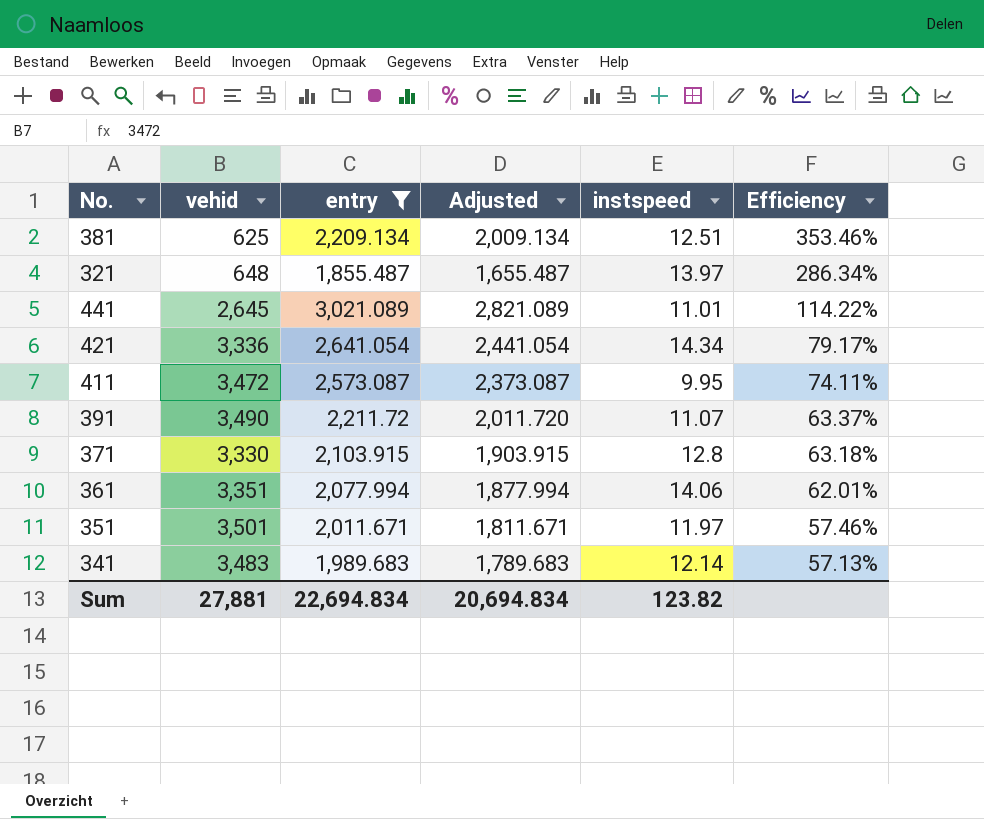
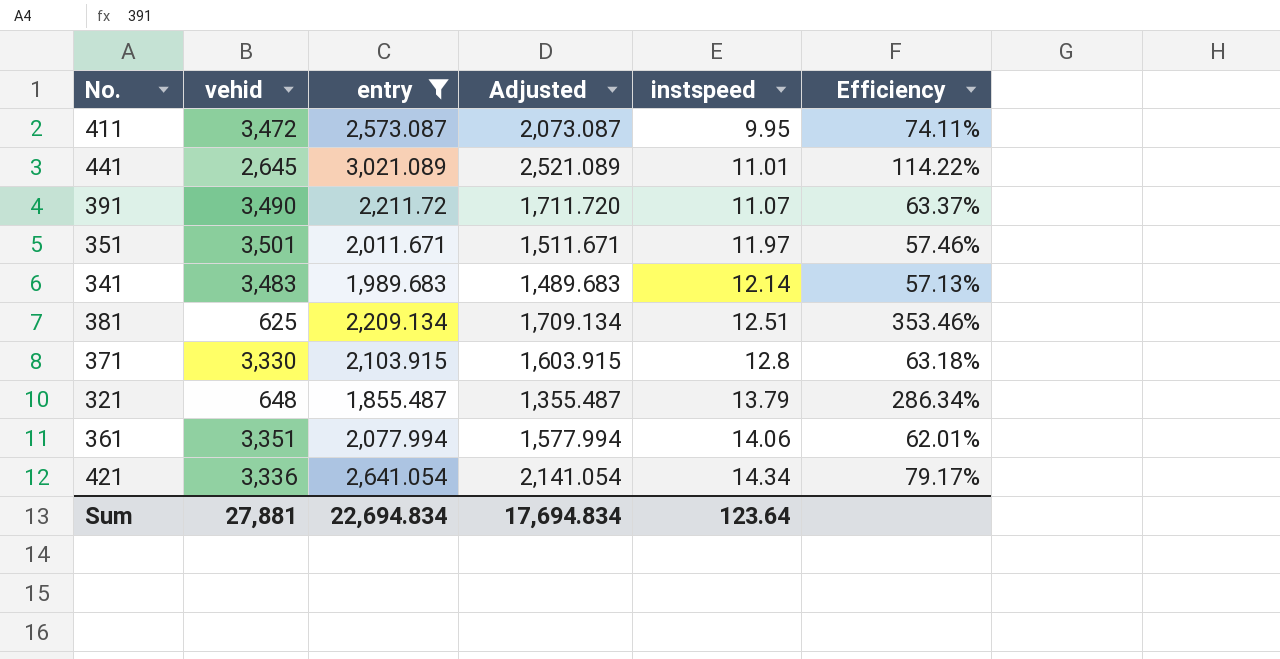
row order: Efficiency descending -> instspeed ascending
column Adjusted | formula: [entry] - 200 -> [entry] - 500
321 | instspeed: 13.97 -> 13.79
Sum | Adjusted: 20,694.834 -> 17,694.834
Sum | instspeed: 123.82 -> 123.64

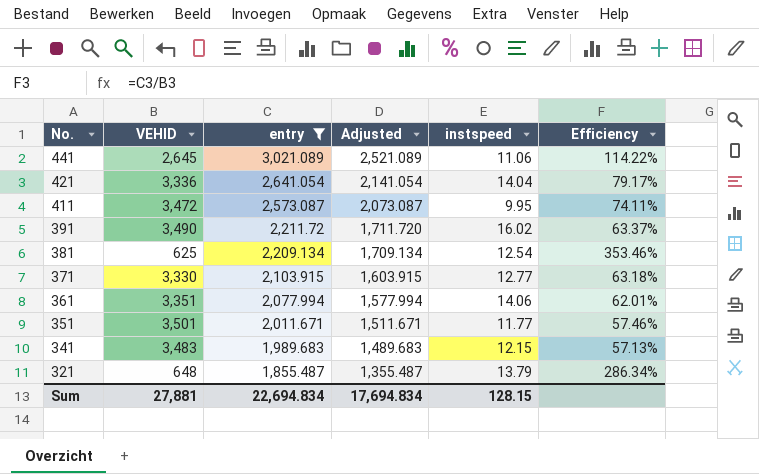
row order: instspeed ascending -> No. descending
column name: vehid -> VEHID
441 | instspeed: 11.01 -> 11.06
421 | instspeed: 14.34 -> 14.04
391 | instspeed: 11.07 -> 16.02
381 | instspeed: 12.51 -> 12.54
371 | instspeed: 12.8 -> 12.77
351 | instspeed: 11.97 -> 11.77
341 | instspeed: 12.14 -> 12.15
Sum | instspeed: 123.64 -> 128.15

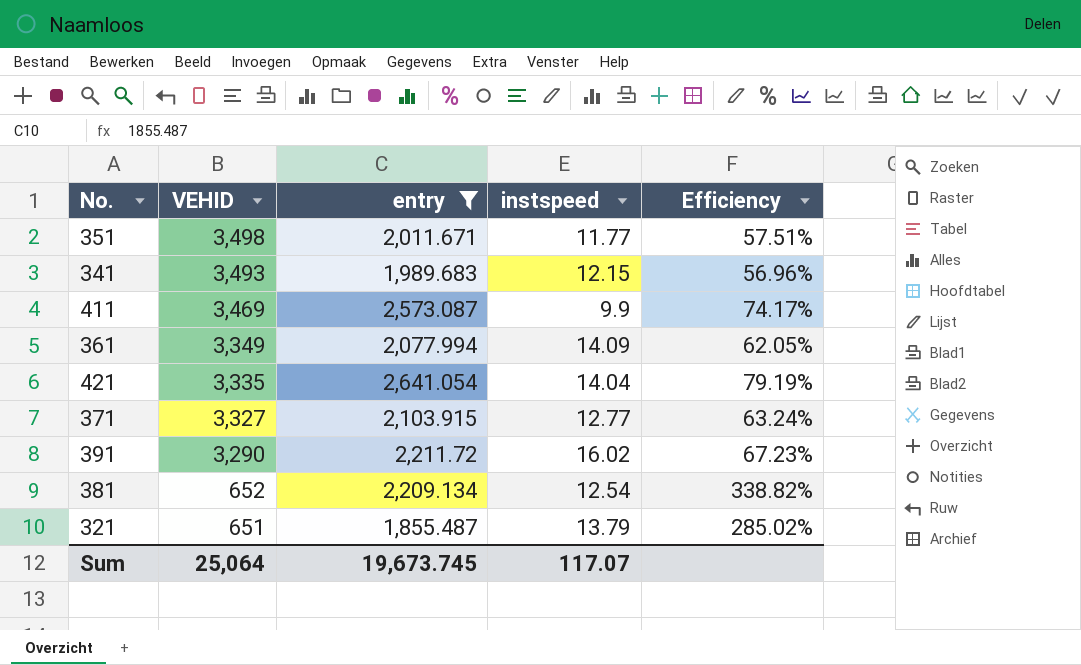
row order: No. descending -> VEHID descending
column Adjusted | formula: [entry] - 500 -> none
row 441: 2,645 | 3,021.089 | 2,521.089 | 11.06 | 114.22% -> none
351 | VEHID: 3,501 -> 3,498
351 | Efficiency: 57.46% -> 57.51%
341 | VEHID: 3,483 -> 3,493
341 | Efficiency: 57.13% -> 56.96%
411 | VEHID: 3,472 -> 3,469
411 | instspeed: 9.95 -> 9.9
411 | Efficiency: 74.11% -> 74.17%
361 | VEHID: 3,351 -> 3,349
361 | instspeed: 14.06 -> 14.09
361 | Efficiency: 62.01% -> 62.05%
421 | VEHID: 3,336 -> 3,335
421 | Efficiency: 79.17% -> 79.19%
371 | VEHID: 3,330 -> 3,327
371 | Efficiency: 63.18% -> 63.24%
391 | VEHID: 3,490 -> 3,290
391 | Efficiency: 63.37% -> 67.23%
381 | VEHID: 625 -> 652
381 | Efficiency: 353.46% -> 338.82%
321 | VEHID: 648 -> 651
321 | Efficiency: 286.34% -> 285.02%
Sum | VEHID: 27,881 -> 25,064
Sum | entry: 22,694.834 -> 19,673.745
Sum | instspeed: 128.15 -> 117.07

